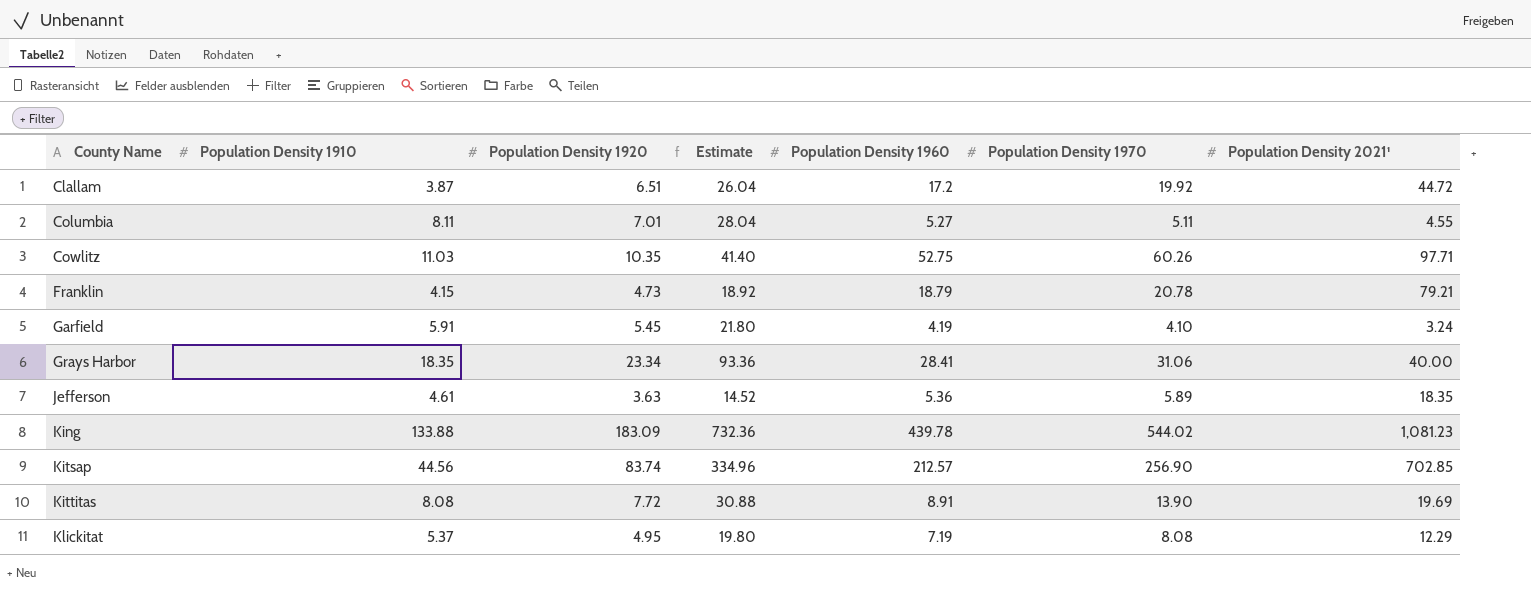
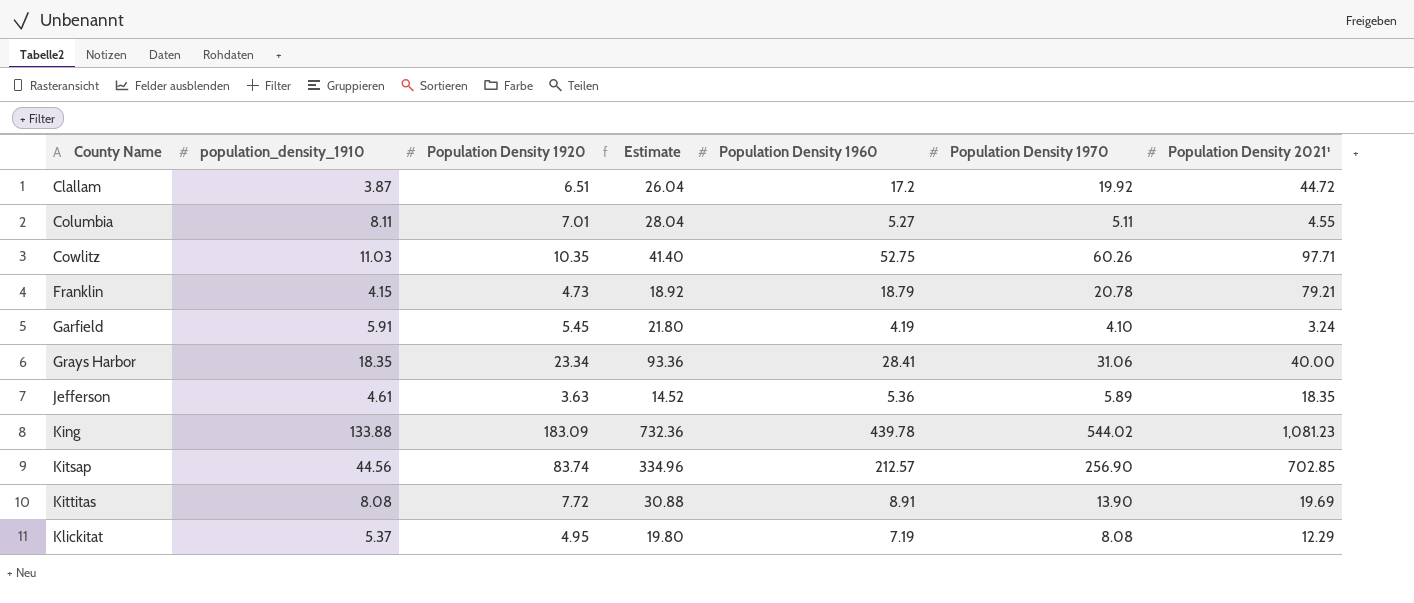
column name: Population Density 1910 -> population_density_1910

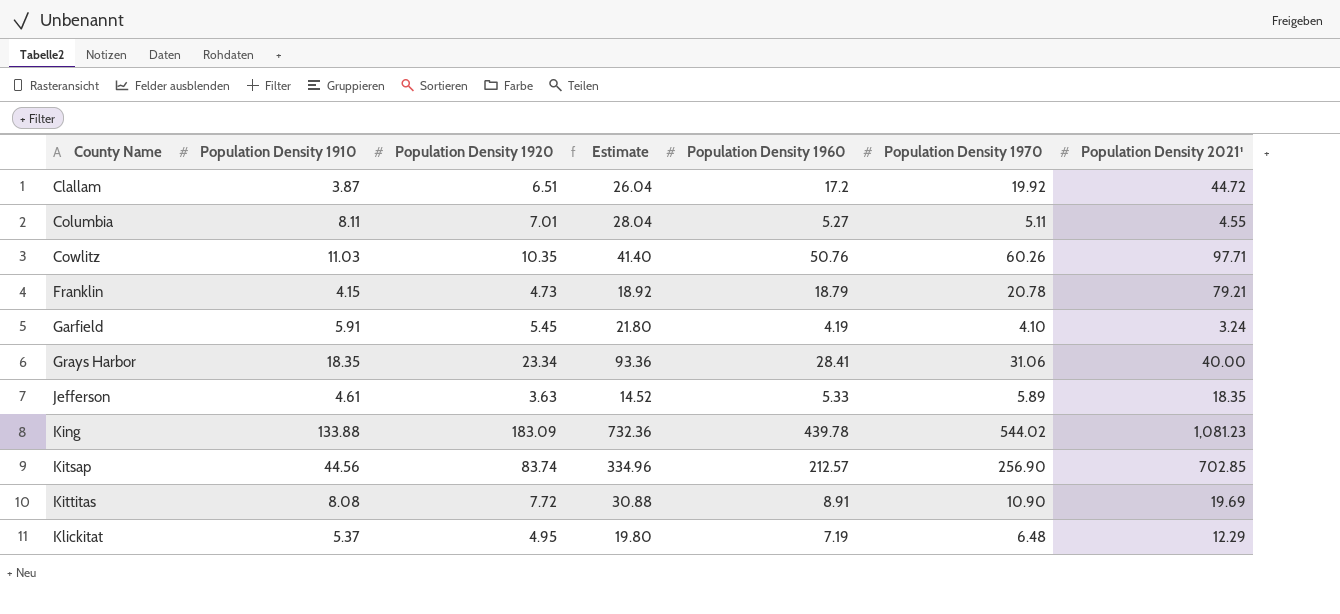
column name: population_density_1910 -> Population Density 1910
Cowlitz | Population Density 1960: 52.75 -> 50.76
Jefferson | Population Density 1960: 5.36 -> 5.33
Kittitas | Population Density 1970: 13.90 -> 10.90
Klickitat | Population Density 1970: 8.08 -> 6.48

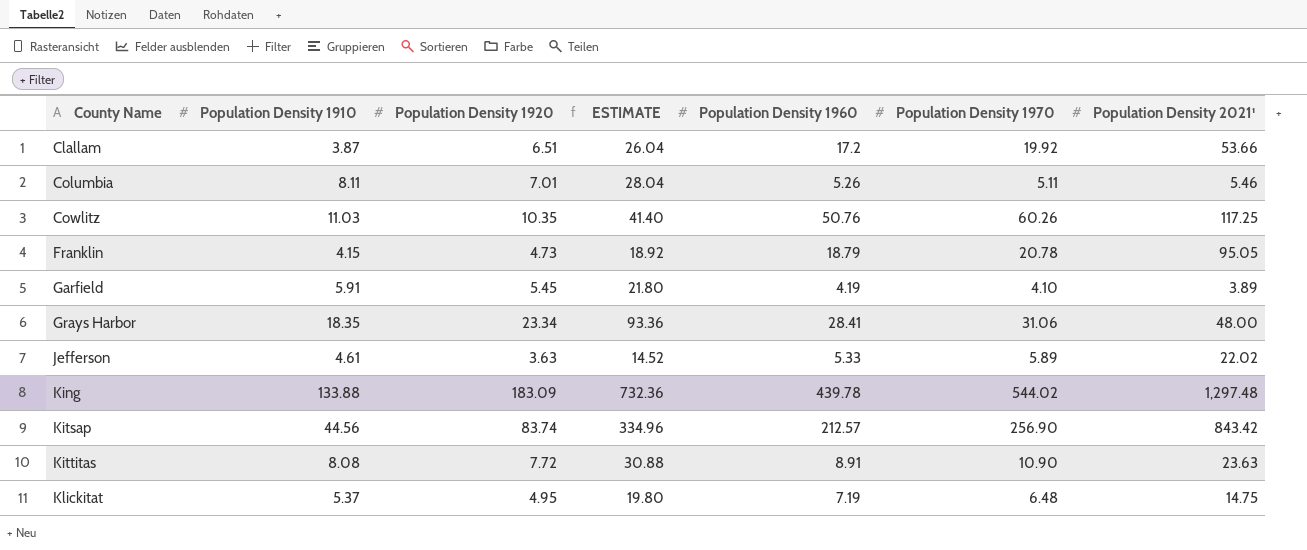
column name: Estimate -> ESTIMATE
Clallam | Population Density 2021¹: 44.72 -> 53.66
Columbia | Population Density 1960: 5.27 -> 5.26
Columbia | Population Density 2021¹: 4.55 -> 5.46
Cowlitz | Population Density 2021¹: 97.71 -> 117.25
Franklin | Population Density 2021¹: 79.21 -> 95.05
Garfield | Population Density 2021¹: 3.24 -> 3.89
Grays Harbor | Population Density 2021¹: 40.00 -> 48.00
Jefferson | Population Density 2021¹: 18.35 -> 22.02
King | Population Density 2021¹: 1,081.23 -> 1,297.48
Kitsap | Population Density 2021¹: 702.85 -> 843.42
Kittitas | Population Density 2021¹: 19.69 -> 23.63
Klickitat | Population Density 2021¹: 12.29 -> 14.75

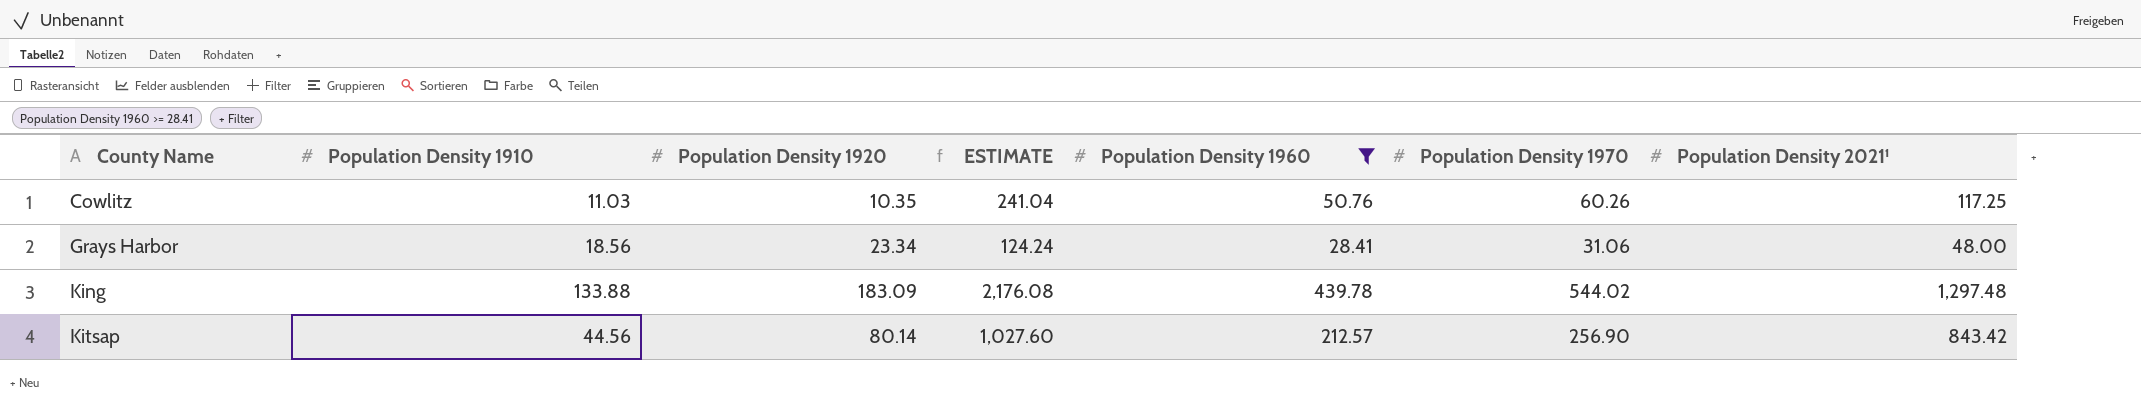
filter: none -> Population Density 1960 >= 28.41
column ESTIMATE | formula: [Population Density 1920] * 4 -> [Population Density 1970] * 4
Grays Harbor | Population Density 1910: 18.35 -> 18.56
Kitsap | Population Density 1920: 83.74 -> 80.14

